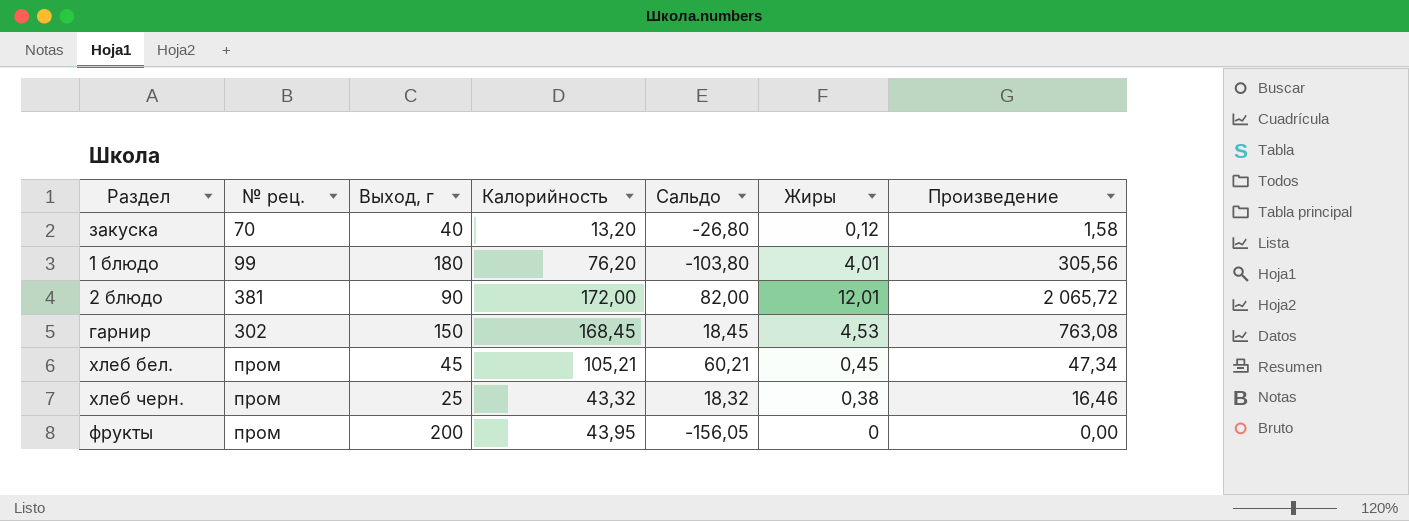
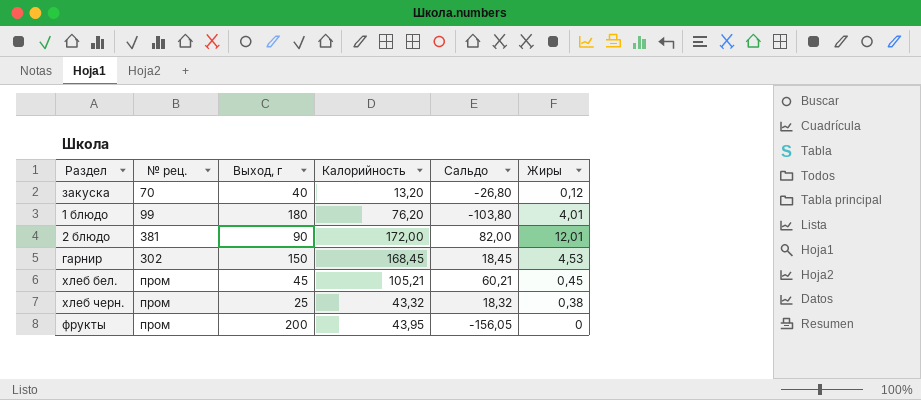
column Произведение | formula: [Калорийность] * [Жиры] -> none

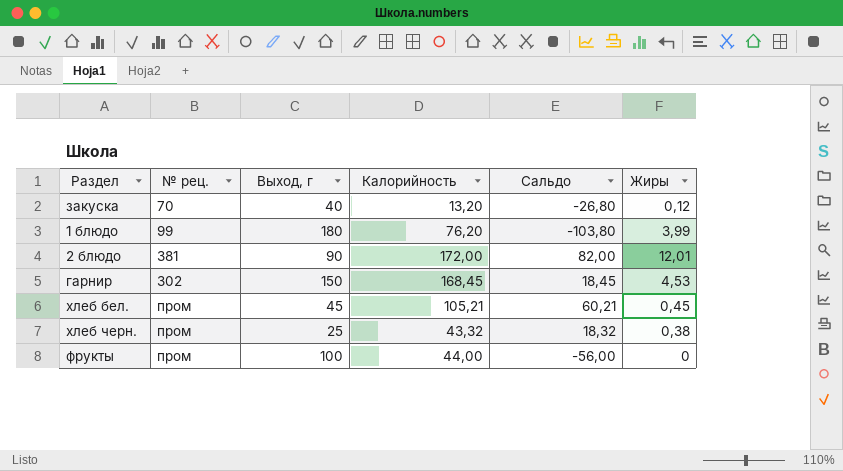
1 блюдо | Жиры: 4,01 -> 3,99
фрукты | Выход, г: 200 -> 100
фрукты | Калорийность: 43,95 -> 44,00
фрукты | Сальдо: -156,05 -> -56,00

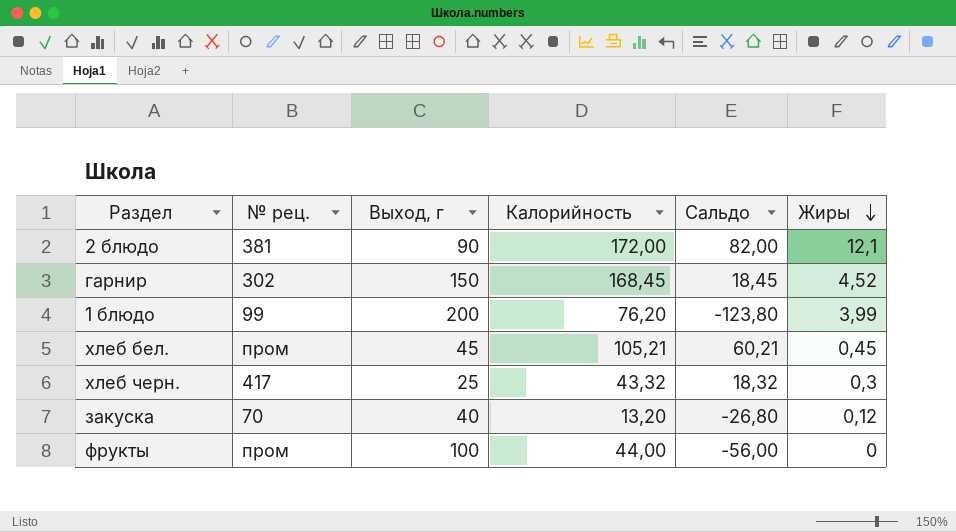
row order: none -> Жиры descending
2 блюдо | Жиры: 12,01 -> 12,1
гарнир | Жиры: 4,53 -> 4,52
1 блюдо | Выход, г: 180 -> 200
1 блюдо | Сальдо: -103,80 -> -123,80
хлеб черн. | № рец.: пром -> 417
хлеб черн. | Жиры: 0,38 -> 0,3

